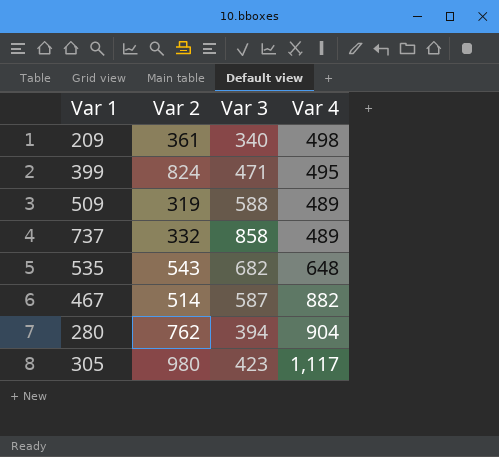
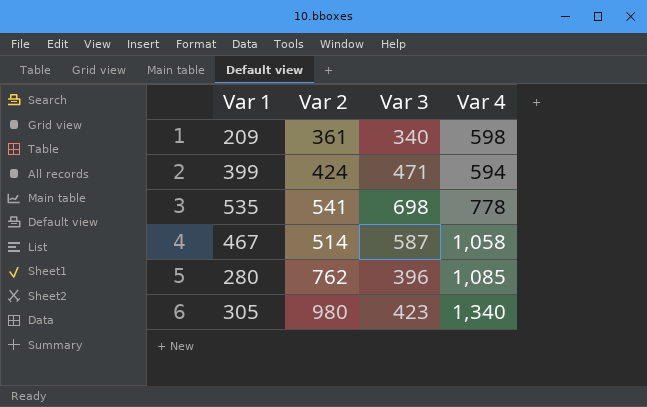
row 509: 319 | 588 | 489 -> none
row 737: 332 | 858 | 489 -> none
209 | Var 4: 498 -> 598
399 | Var 2: 824 -> 424
399 | Var 4: 495 -> 594
535 | Var 2: 543 -> 541
535 | Var 3: 682 -> 698
535 | Var 4: 648 -> 778
467 | Var 4: 882 -> 1,058
280 | Var 3: 394 -> 396
280 | Var 4: 904 -> 1,085
305 | Var 4: 1,117 -> 1,340

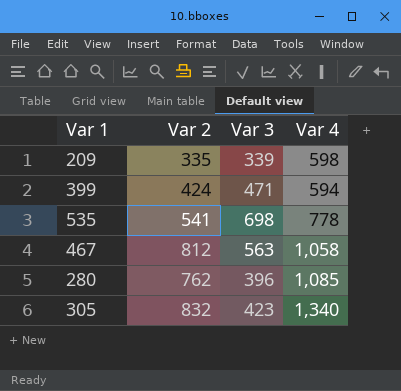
209 | Var 2: 361 -> 335
209 | Var 3: 340 -> 339
467 | Var 2: 514 -> 812
467 | Var 3: 587 -> 563
305 | Var 2: 980 -> 832

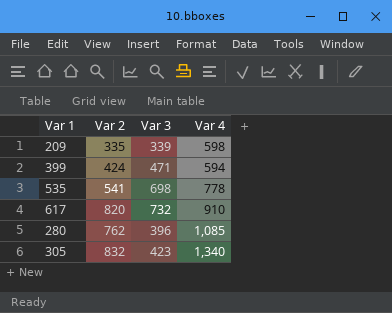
row 467: 812 | 563 | 1,058 -> none
row 617: none -> 820 | 732 | 910

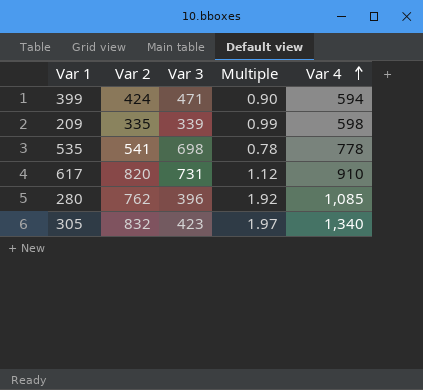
row order: none -> Var 4 ascending
column Multiple | formula: none -> [Var 2] / [Var 3]
617 | Var 3: 732 -> 731

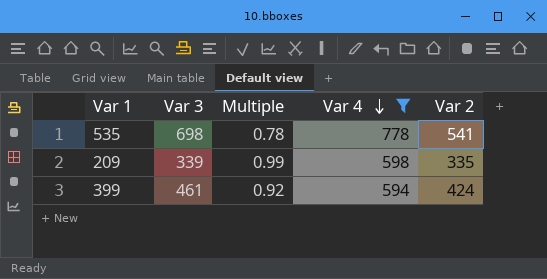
filter: none -> Var 4 <= 778
row order: Var 4 ascending -> Var 4 descending
column Var 2 | position: 2 -> 5
399 | Var 3: 471 -> 461
399 | Multiple: 0.90 -> 0.92

